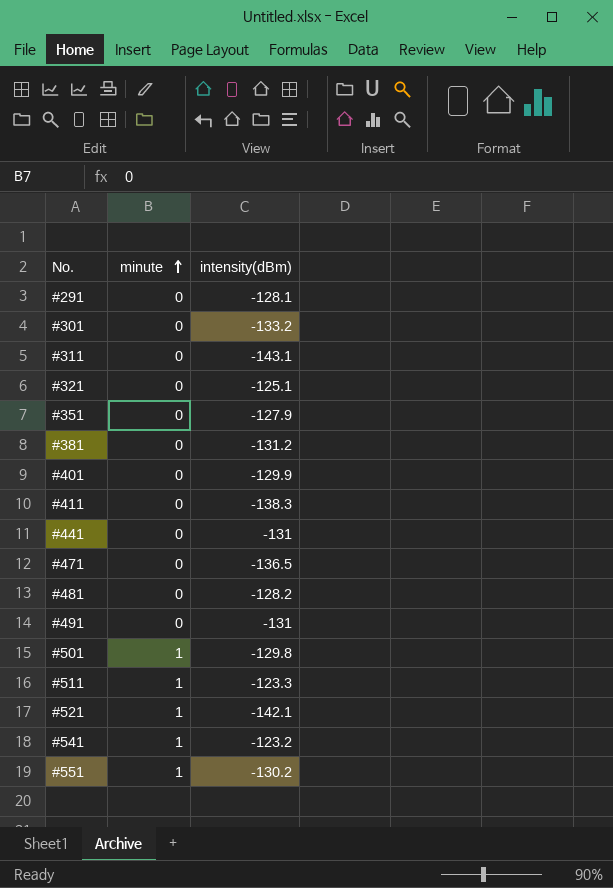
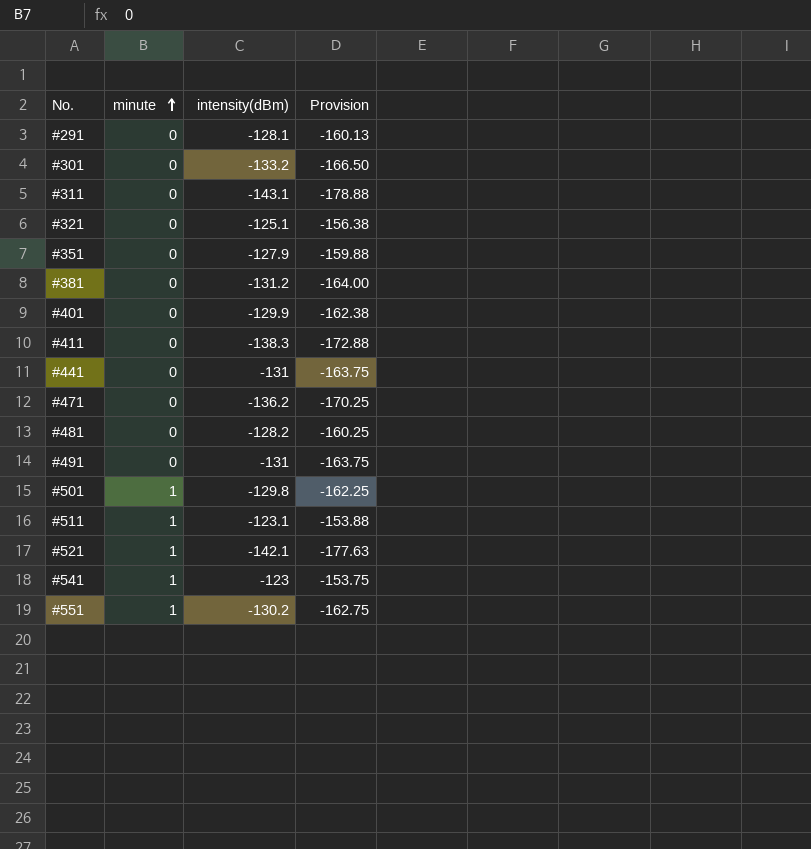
column Provision | formula: none -> [intensity(dBm)] * 1.25
#471 | intensity(dBm): -136.5 -> -136.2
#511 | intensity(dBm): -123.3 -> -123.1
#541 | intensity(dBm): -123.2 -> -123

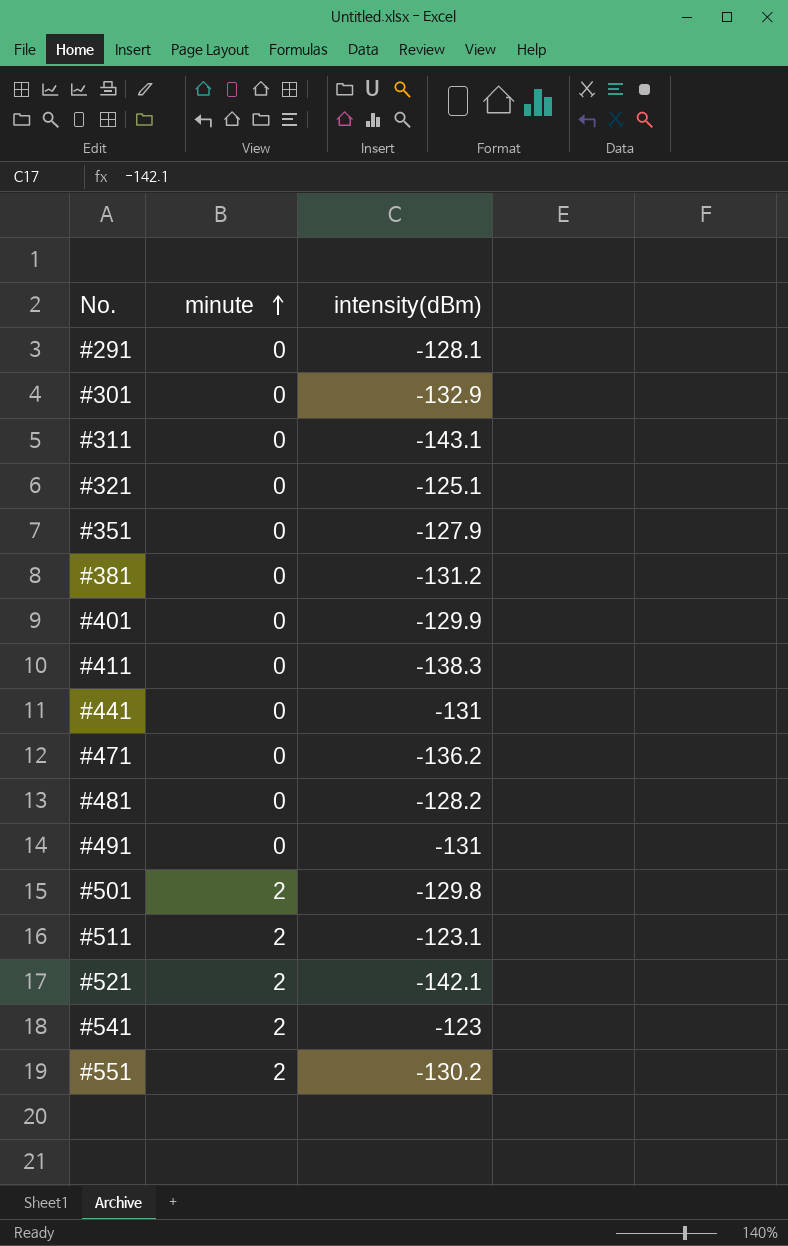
column Provision | formula: [intensity(dBm)] * 1.25 -> none
#301 | intensity(dBm): -133.2 -> -132.9
#501 | minute: 1 -> 2
#511 | minute: 1 -> 2
#521 | minute: 1 -> 2
#541 | minute: 1 -> 2
#551 | minute: 1 -> 2

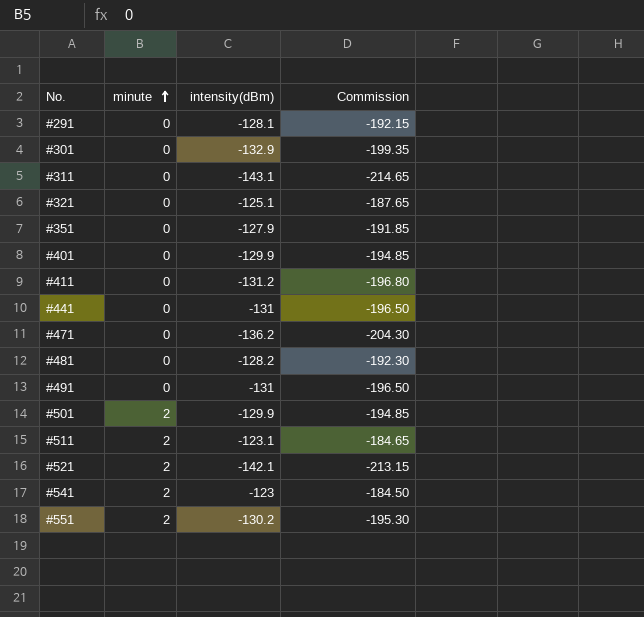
column Commission | formula: none -> [intensity(dBm)] * 1.5
row #381: 0 | -131.2 -> none
#411 | intensity(dBm): -138.3 -> -131.2
#501 | intensity(dBm): -129.8 -> -129.9

